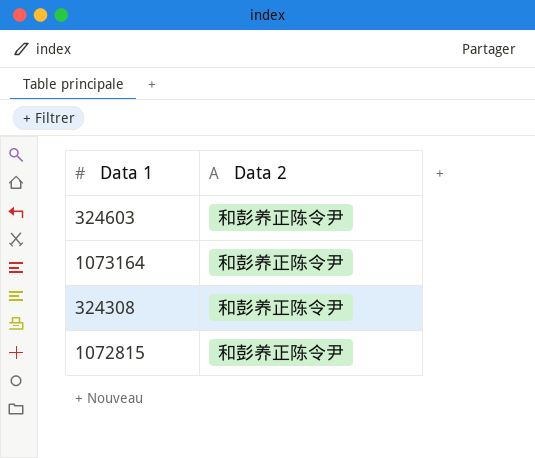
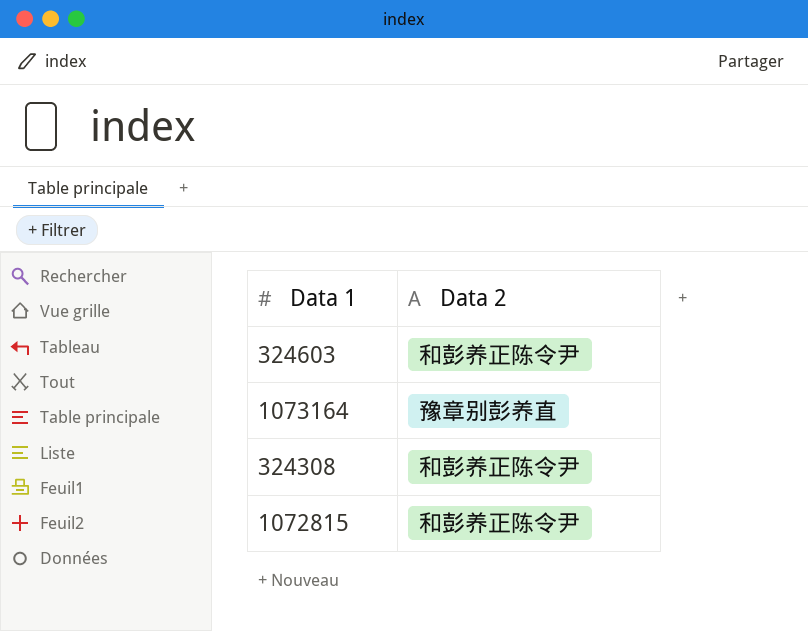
1073164 | Data 2: 和彭养正陈令尹 -> 豫章别彭养直

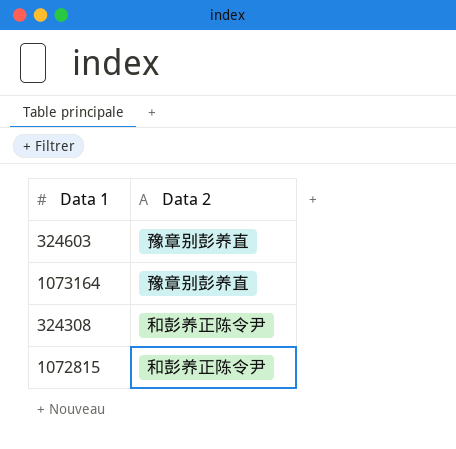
324603 | Data 2: 和彭养正陈令尹 -> 豫章别彭养直

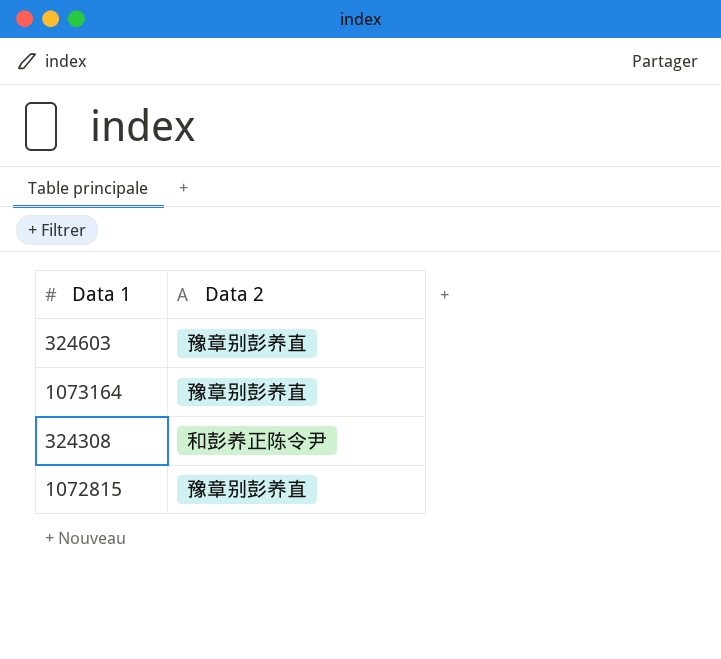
1072815 | Data 2: 和彭养正陈令尹 -> 豫章别彭养直

